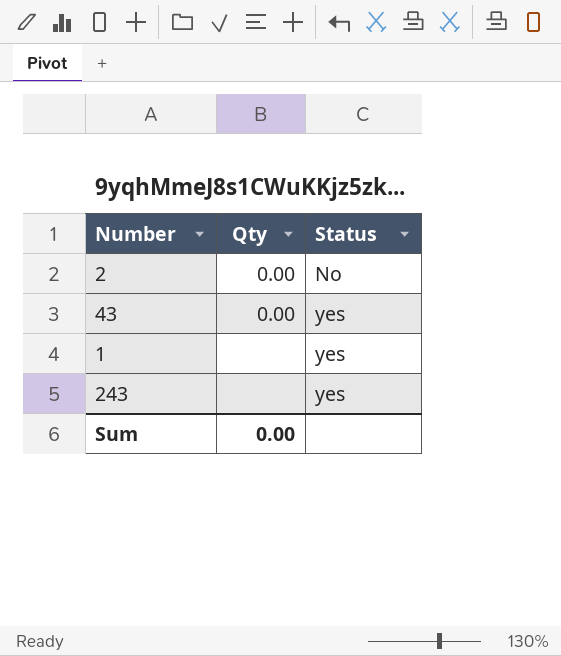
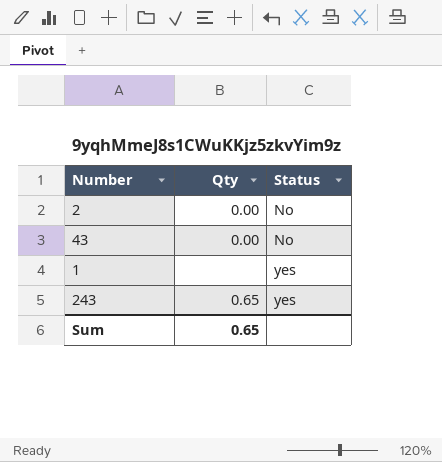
43 | Status: yes -> No
243 | Qty: none -> 0.65
Sum | Qty: 0.00 -> 0.65

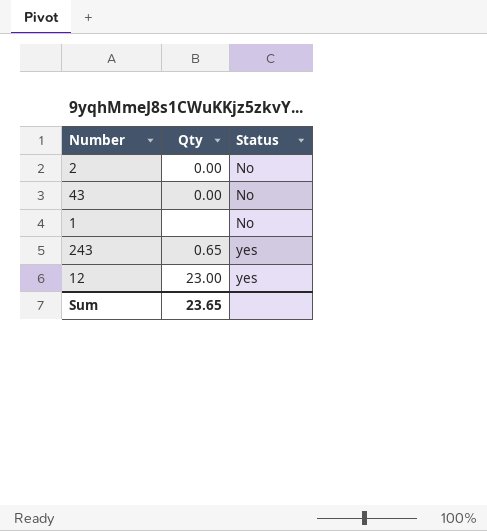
1 | Status: yes -> No
row 12: none -> 23.00 | yes
Sum | Qty: 0.65 -> 23.65

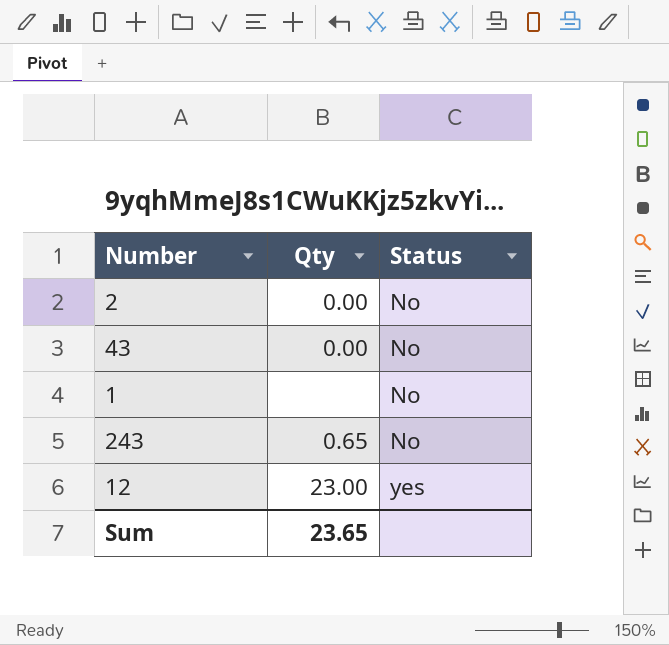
243 | Status: yes -> No

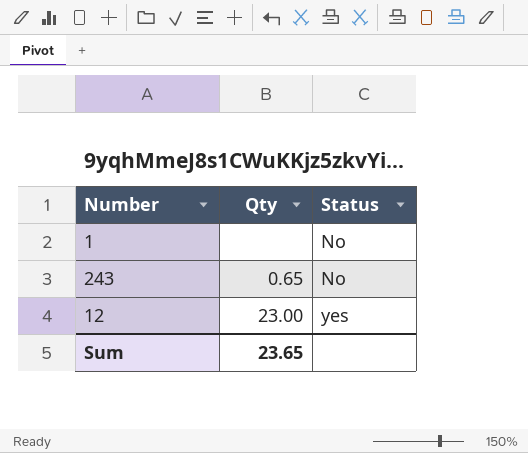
row 2: 0.00 | No -> none
row 43: 0.00 | No -> none

